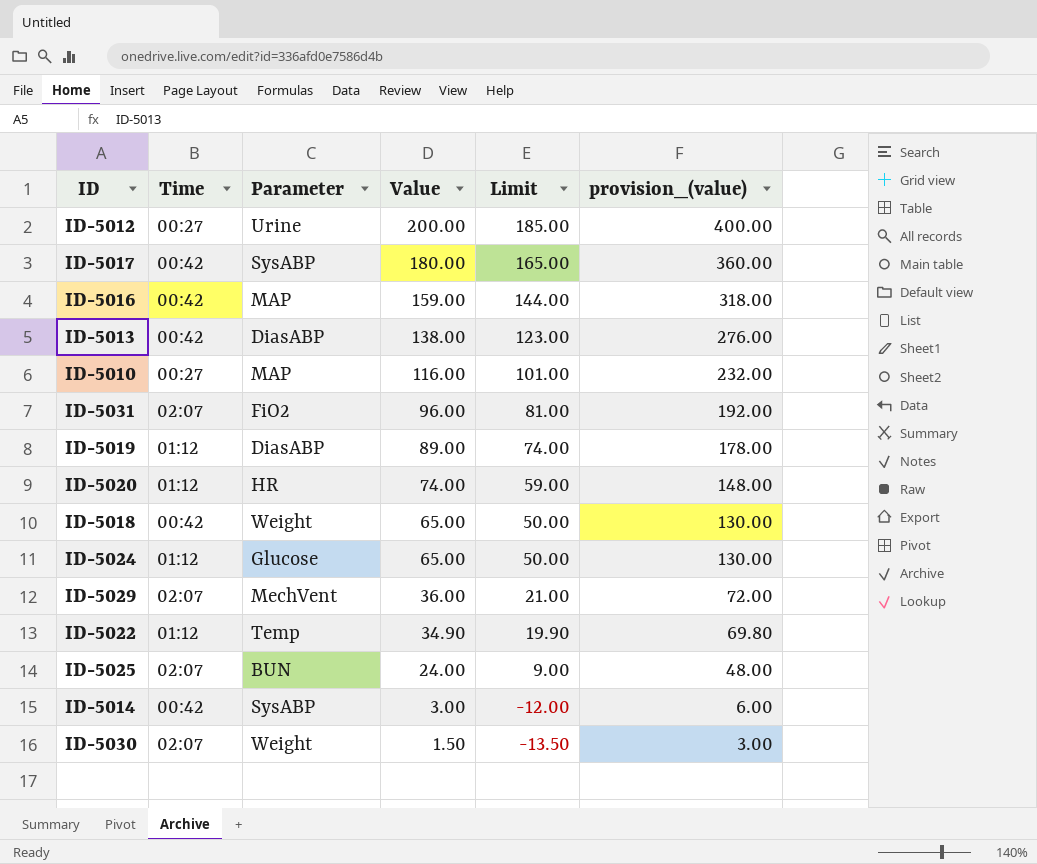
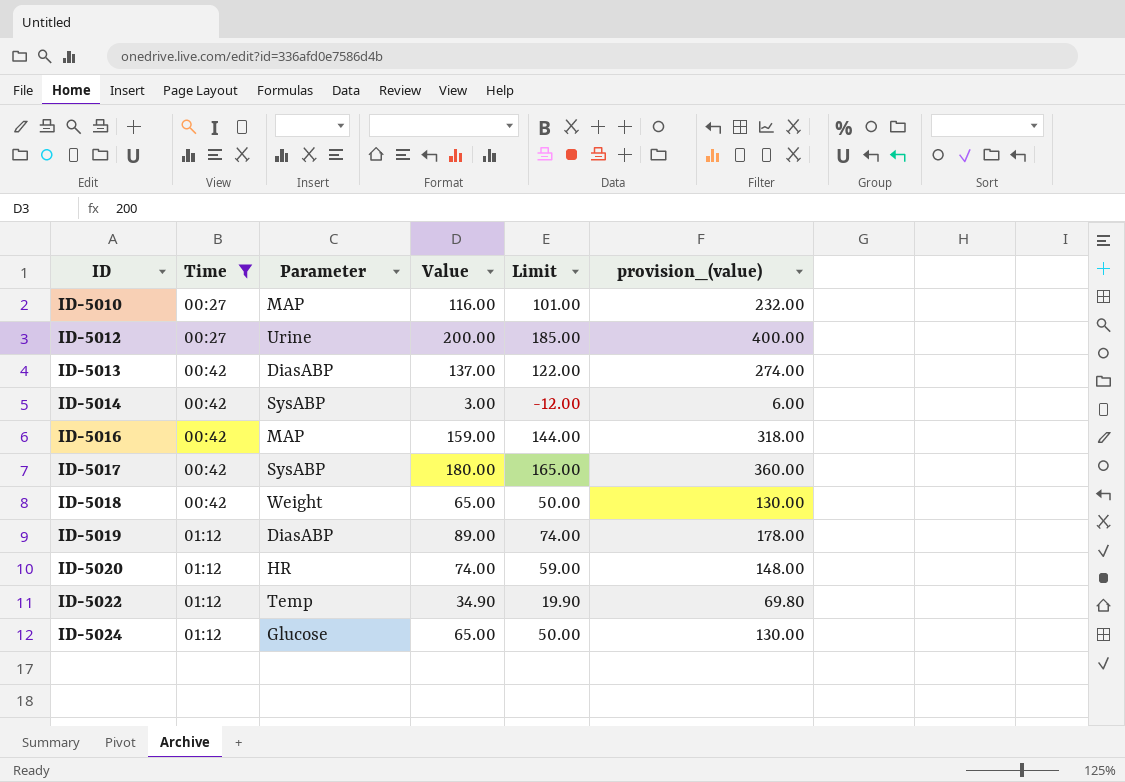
filter: none -> Time != 02:07
row order: Value descending -> ID ascending
ID-5013 | Value: 138.00 -> 137.00
ID-5013 | Limit: 123.00 -> 122.00
ID-5013 | provision_(value): 276.00 -> 274.00

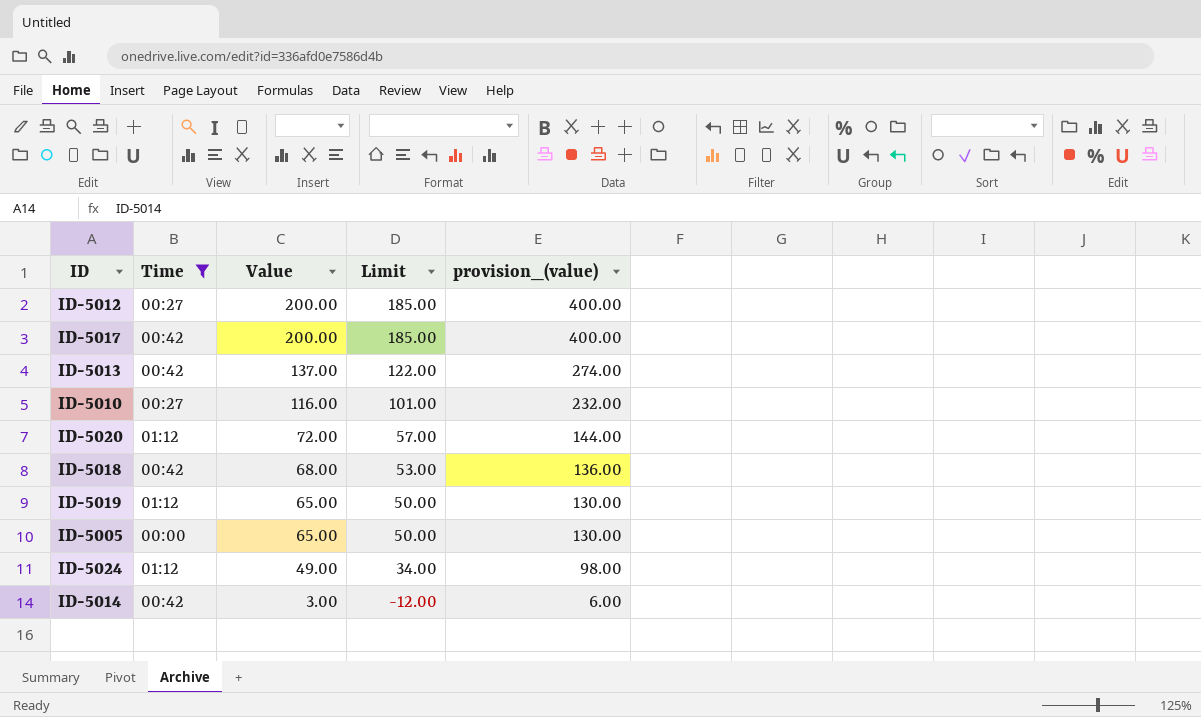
row order: ID ascending -> Value descending
column Parameter | position: 3 -> none
row ID-5016: 00:42 | MAP | 159.00 | 144.00 | 318.00 -> none
row ID-5022: 01:12 | Temp | 34.90 | 19.90 | 69.80 -> none
ID-5017 | Value: 180.00 -> 200.00
ID-5017 | Limit: 165.00 -> 185.00
ID-5017 | provision_(value): 360.00 -> 400.00
ID-5020 | Value: 74.00 -> 72.00
ID-5020 | Limit: 59.00 -> 57.00
ID-5020 | provision_(value): 148.00 -> 144.00
ID-5018 | Value: 65.00 -> 68.00
ID-5018 | Limit: 50.00 -> 53.00
ID-5018 | provision_(value): 130.00 -> 136.00
ID-5019 | Value: 89.00 -> 65.00
ID-5019 | Limit: 74.00 -> 50.00
ID-5019 | provision_(value): 178.00 -> 130.00
row ID-5005: none -> 00:00 | 65.00 | 50.00 | 130.00
ID-5024 | Value: 65.00 -> 49.00
ID-5024 | Limit: 50.00 -> 34.00
ID-5024 | provision_(value): 130.00 -> 98.00

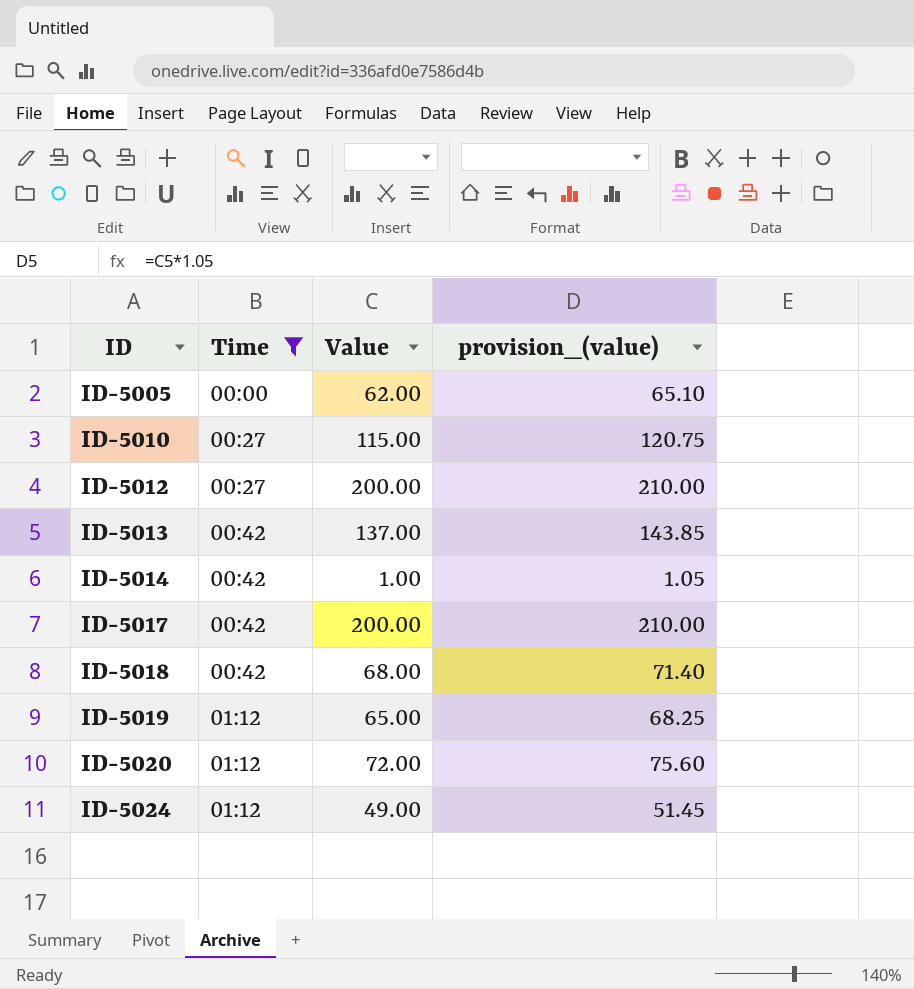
row order: Value descending -> ID ascending
column Limit | formula: [Value] - 15 -> none
column provision_(value) | formula: [Value] * 2 -> [Value] * 1.05
ID-5005 | Value: 65.00 -> 62.00
ID-5010 | Value: 116.00 -> 115.00
ID-5014 | Value: 3.00 -> 1.00

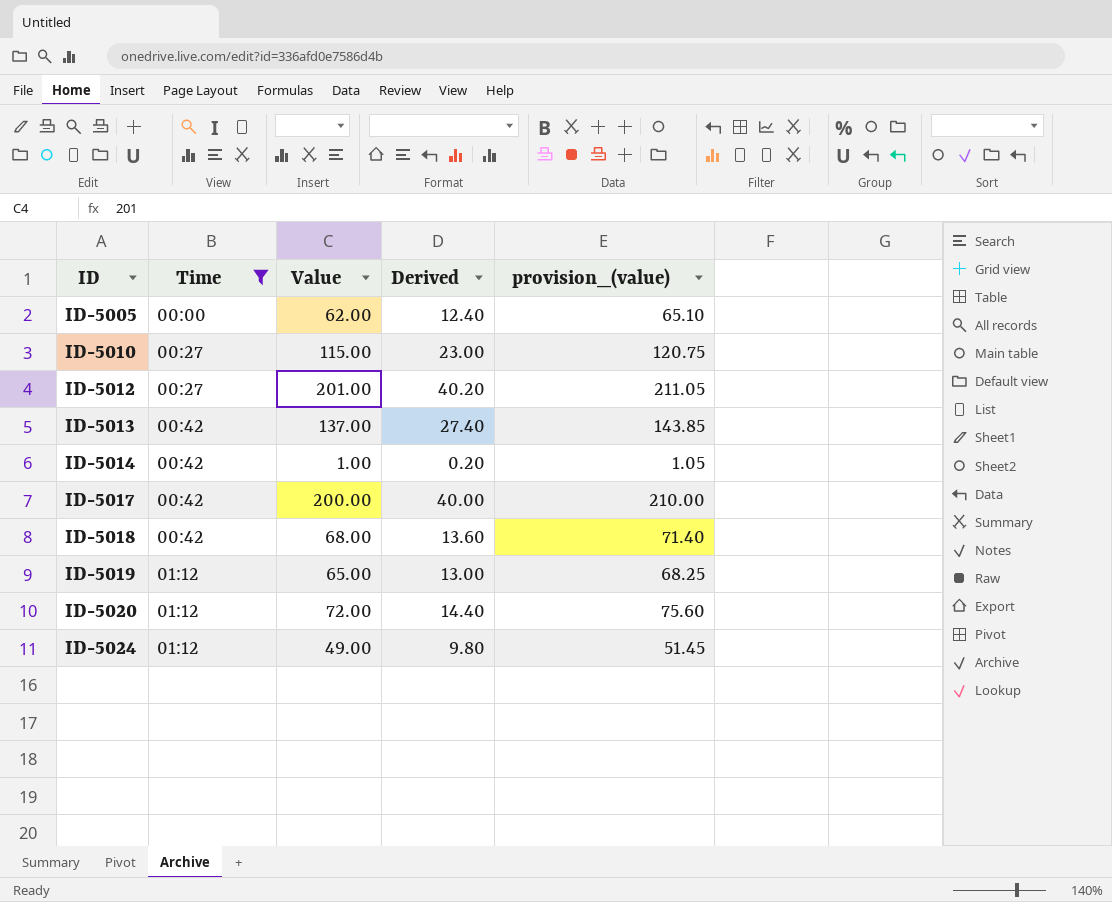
column Derived | formula: none -> [Value] * 0.2
ID-5012 | Value: 200.00 -> 201.00
ID-5012 | provision_(value): 210.00 -> 211.05

